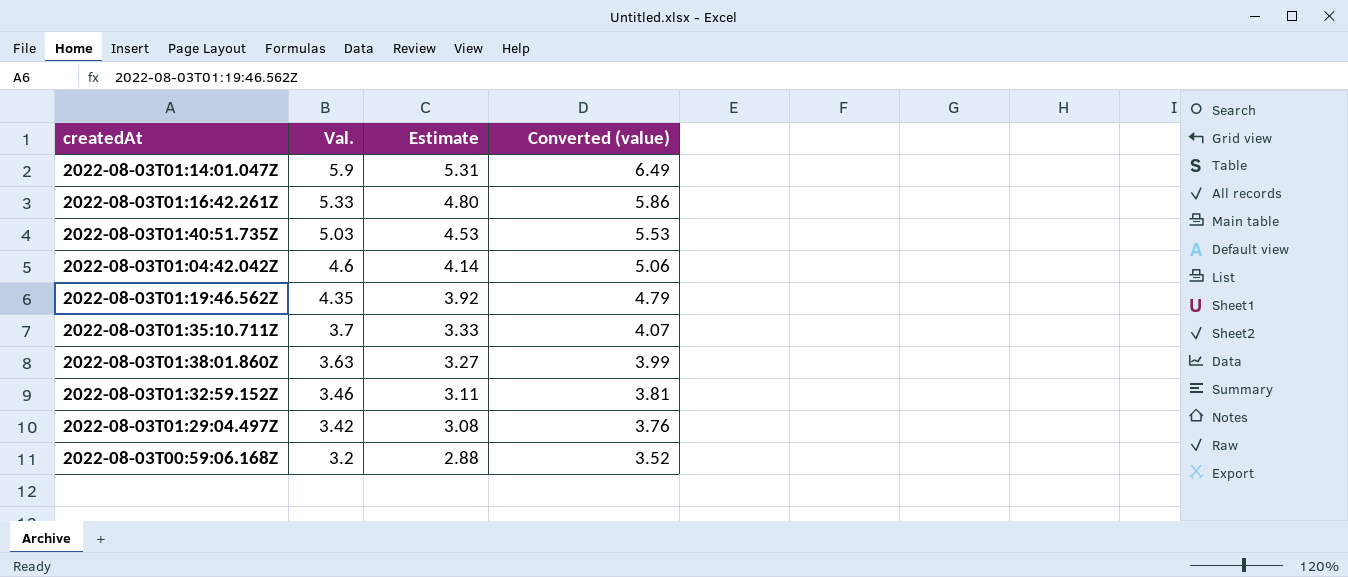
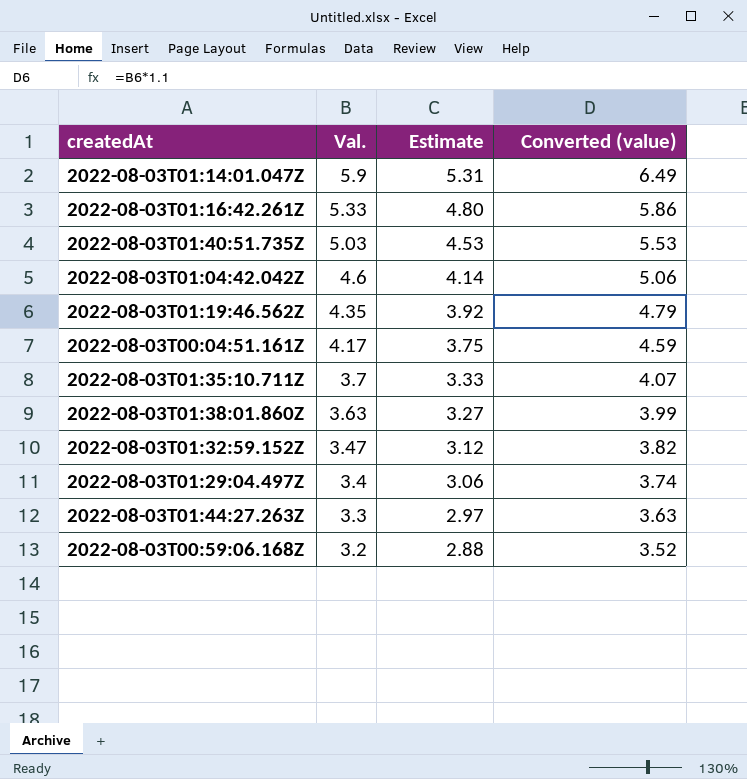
row 2022-08-03T00:04:51.161Z: none -> 4.17 | 3.75 | 4.59
2022-08-03T01:32:59.152Z | Val.: 3.46 -> 3.47
2022-08-03T01:32:59.152Z | Estimate: 3.11 -> 3.12
2022-08-03T01:32:59.152Z | Converted (value): 3.81 -> 3.82
2022-08-03T01:29:04.497Z | Val.: 3.42 -> 3.4
2022-08-03T01:29:04.497Z | Estimate: 3.08 -> 3.06
2022-08-03T01:29:04.497Z | Converted (value): 3.76 -> 3.74
row 2022-08-03T01:44:27.263Z: none -> 3.3 | 2.97 | 3.63

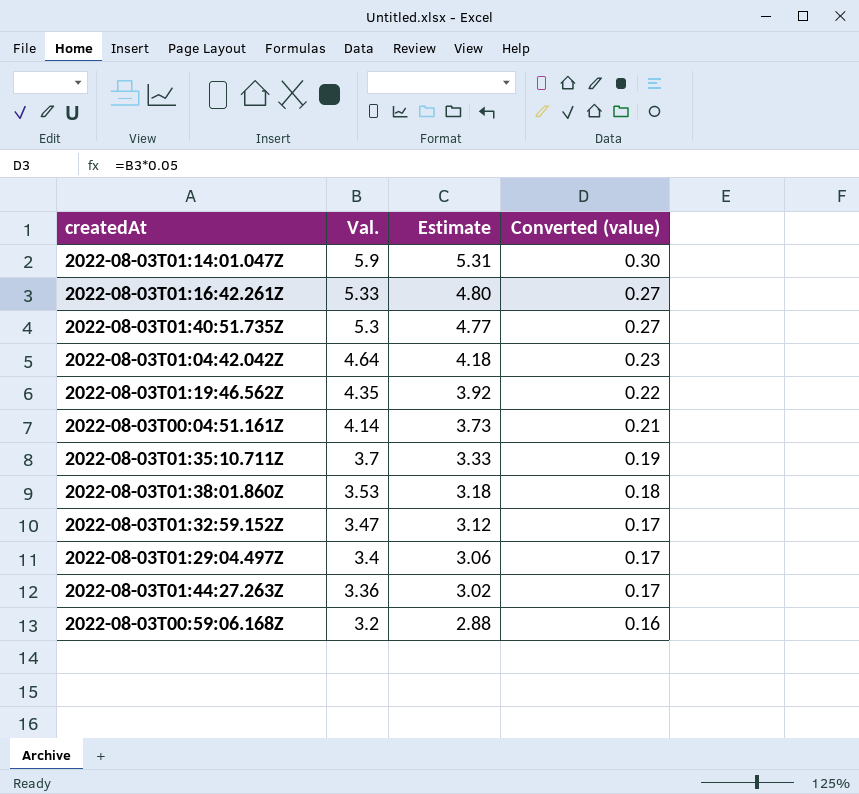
column Converted (value) | formula: [Val.] * 1.1 -> [Val.] * 0.05
2022-08-03T01:40:51.735Z | Val.: 5.03 -> 5.3
2022-08-03T01:40:51.735Z | Estimate: 4.53 -> 4.77
2022-08-03T01:04:42.042Z | Val.: 4.6 -> 4.64
2022-08-03T01:04:42.042Z | Estimate: 4.14 -> 4.18
2022-08-03T00:04:51.161Z | Val.: 4.17 -> 4.14
2022-08-03T00:04:51.161Z | Estimate: 3.75 -> 3.73
2022-08-03T01:38:01.860Z | Val.: 3.63 -> 3.53
2022-08-03T01:38:01.860Z | Estimate: 3.27 -> 3.18
2022-08-03T01:44:27.263Z | Val.: 3.3 -> 3.36
2022-08-03T01:44:27.263Z | Estimate: 2.97 -> 3.02

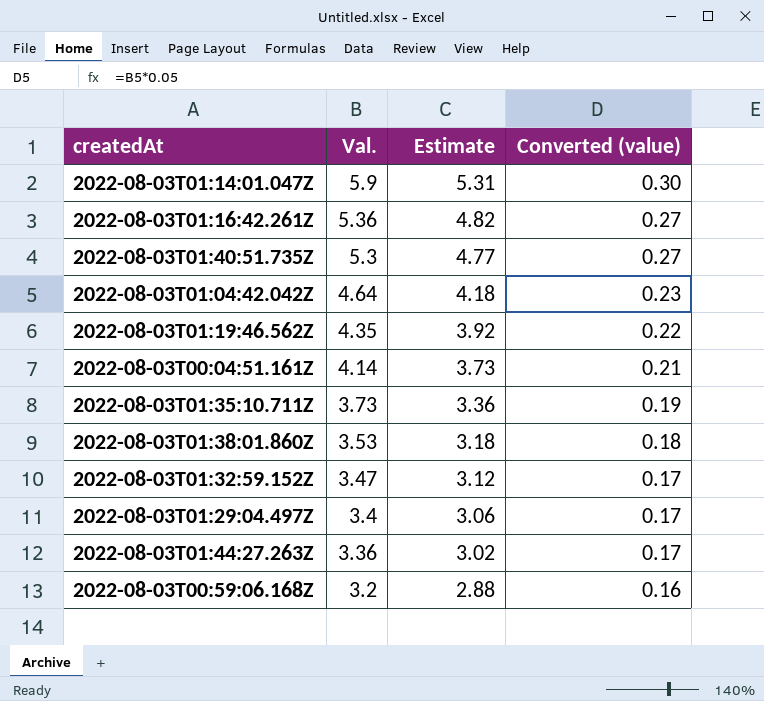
2022-08-03T01:16:42.261Z | Val.: 5.33 -> 5.36
2022-08-03T01:16:42.261Z | Estimate: 4.80 -> 4.82
2022-08-03T01:35:10.711Z | Val.: 3.7 -> 3.73
2022-08-03T01:35:10.711Z | Estimate: 3.33 -> 3.36

